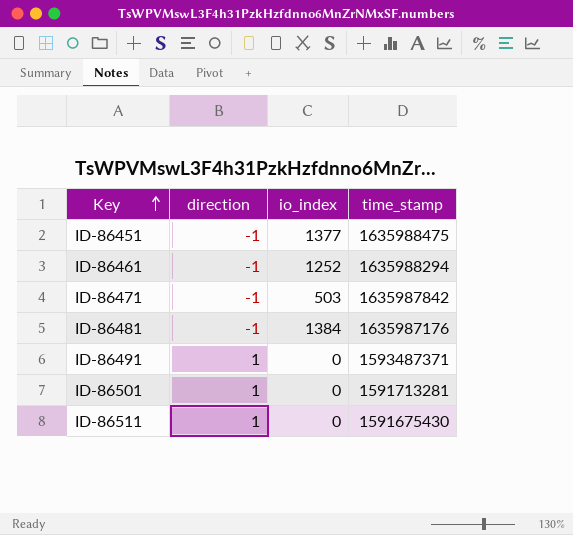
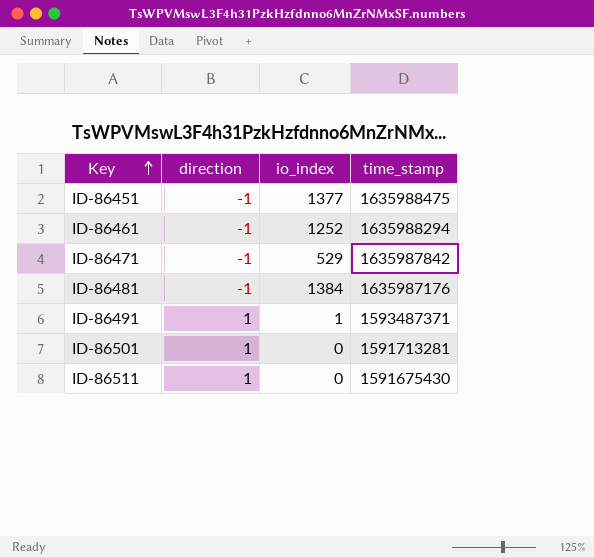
ID-86471 | io_index: 503 -> 529
ID-86491 | io_index: 0 -> 1

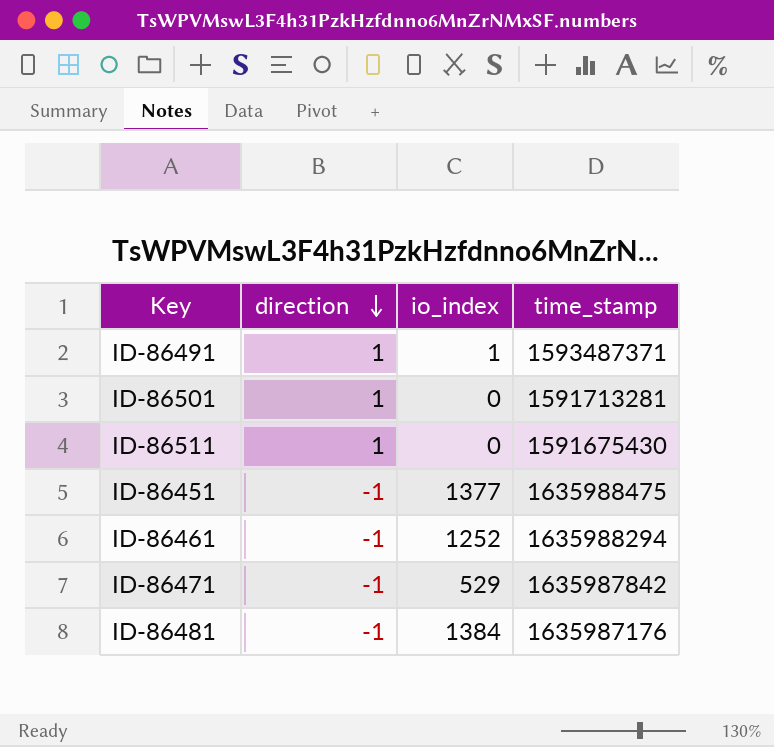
row order: Key ascending -> direction descending

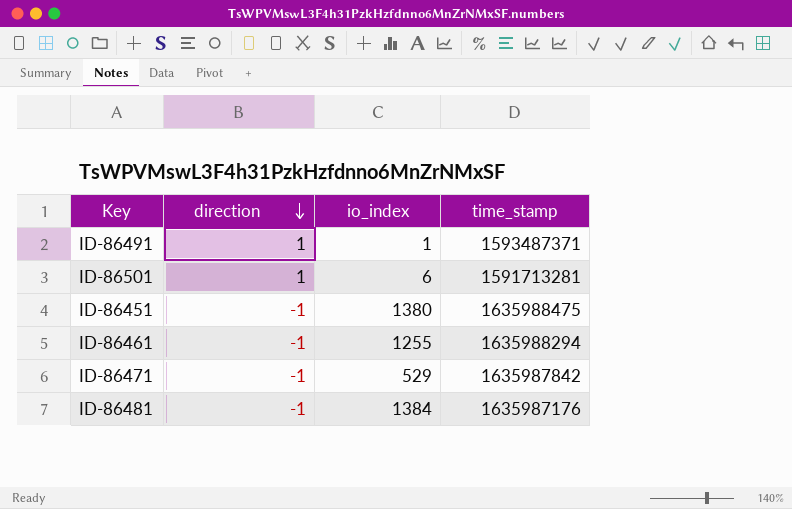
row ID-86511: 1 | 0 | 1591675430 -> none
ID-86501 | io_index: 0 -> 6
ID-86451 | io_index: 1377 -> 1380
ID-86461 | io_index: 1252 -> 1255

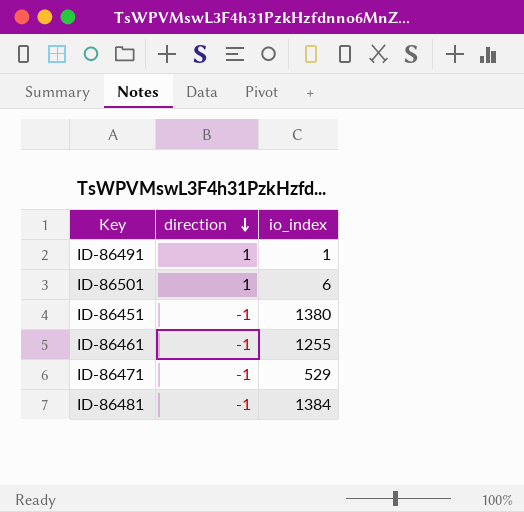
column time_stamp | position: 4 -> none

